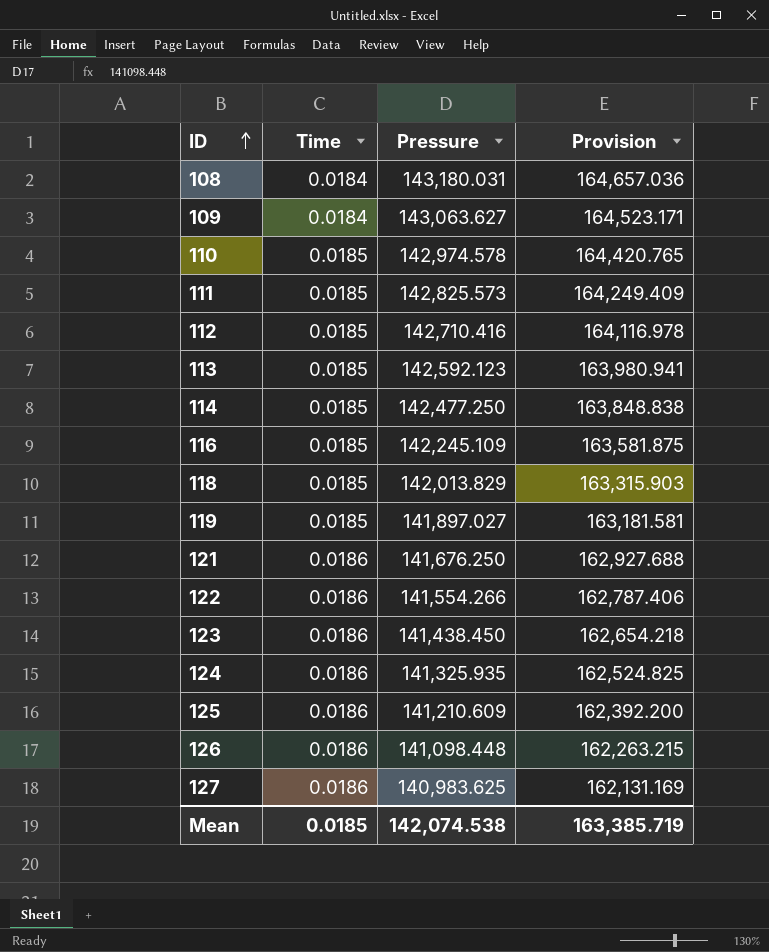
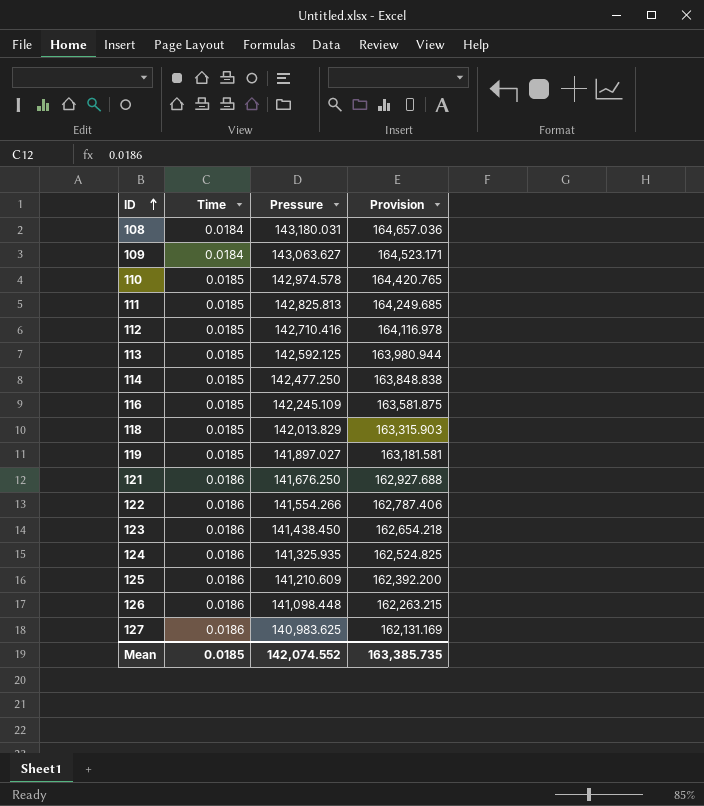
111 | Pressure: 142,825.573 -> 142,825.813
111 | Provision: 164,249.409 -> 164,249.685
113 | Pressure: 142,592.123 -> 142,592.125
113 | Provision: 163,980.941 -> 163,980.944
Mean | Pressure: 142,074.538 -> 142,074.552
Mean | Provision: 163,385.719 -> 163,385.735

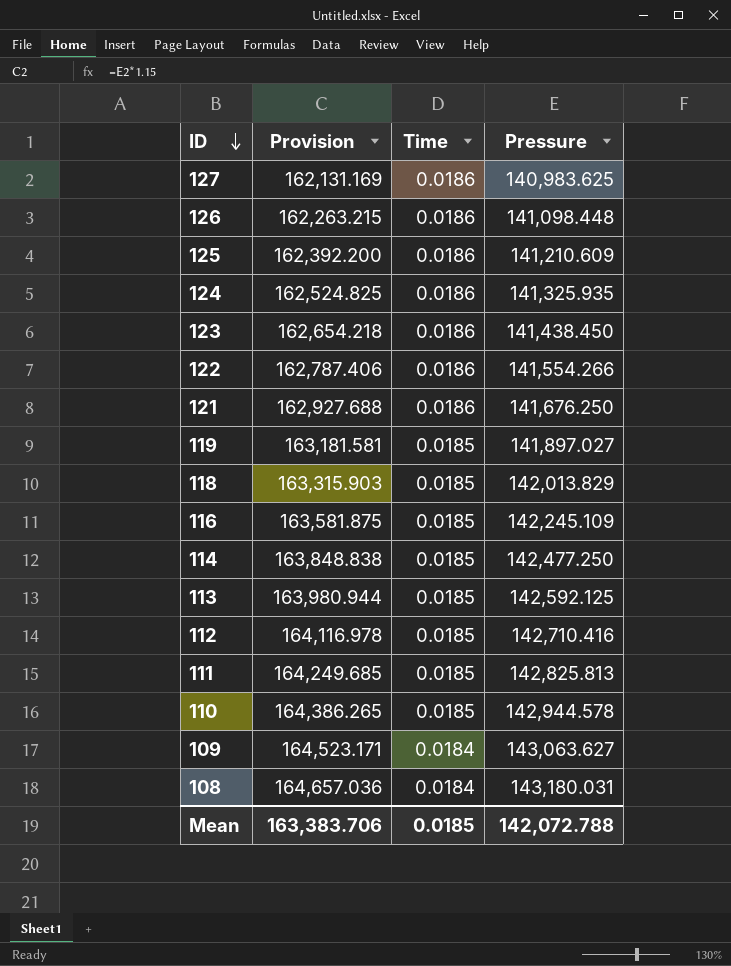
row order: ID ascending -> ID descending
column Provision | position: 4 -> 2
110 | Provision: 164,420.765 -> 164,386.265
110 | Pressure: 142,974.578 -> 142,944.578
Mean | Provision: 163,385.735 -> 163,383.706
Mean | Pressure: 142,074.552 -> 142,072.788

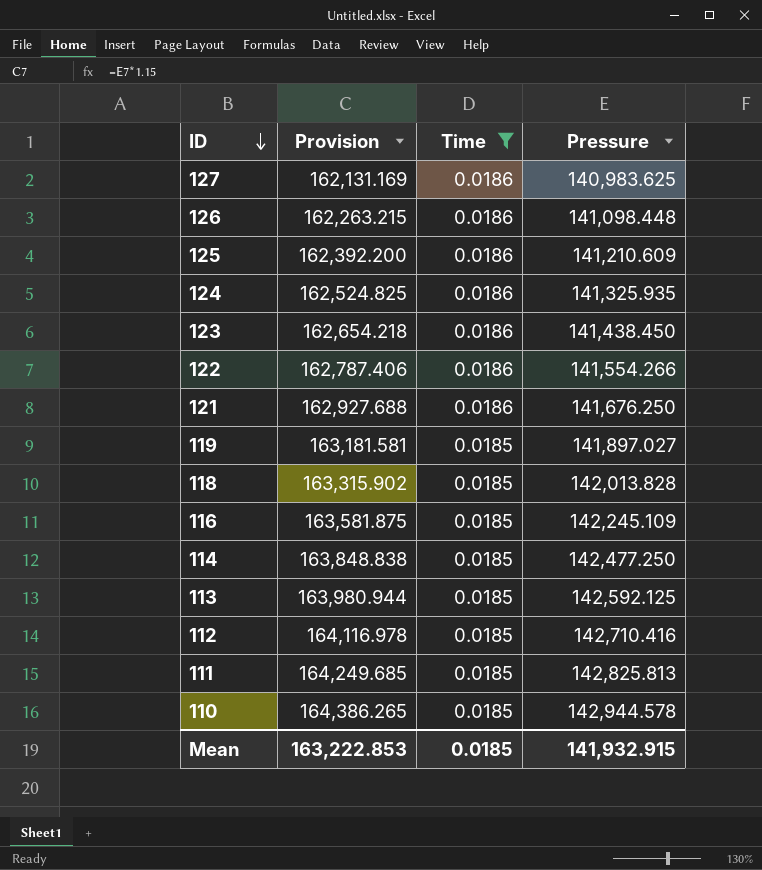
filter: none -> Time != 0.0184
118 | Provision: 163,315.903 -> 163,315.902
118 | Pressure: 142,013.829 -> 142,013.828
Mean | Provision: 163,383.706 -> 163,222.853
Mean | Pressure: 142,072.788 -> 141,932.915

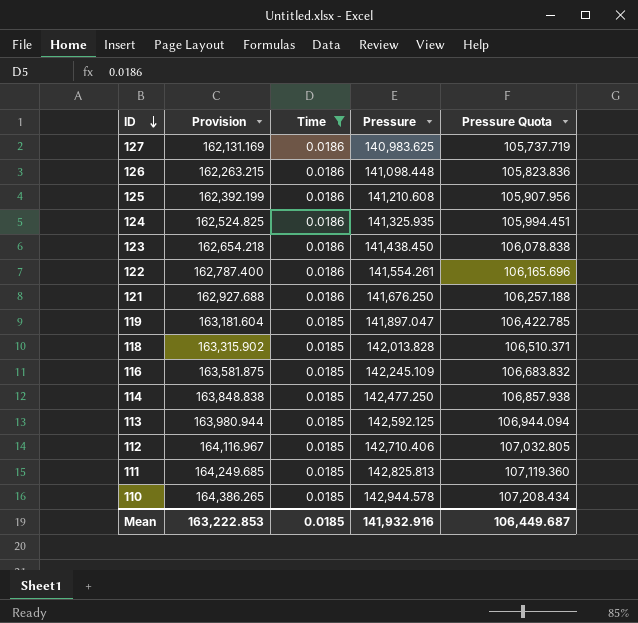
column Pressure Quota | formula: none -> [Pressure] * 0.75
125 | Provision: 162,392.200 -> 162,392.199
125 | Pressure: 141,210.609 -> 141,210.608
122 | Provision: 162,787.406 -> 162,787.400
122 | Pressure: 141,554.266 -> 141,554.261
119 | Provision: 163,181.581 -> 163,181.604
119 | Pressure: 141,897.027 -> 141,897.047
112 | Provision: 164,116.978 -> 164,116.967
112 | Pressure: 142,710.416 -> 142,710.406
Mean | Pressure: 141,932.915 -> 141,932.916

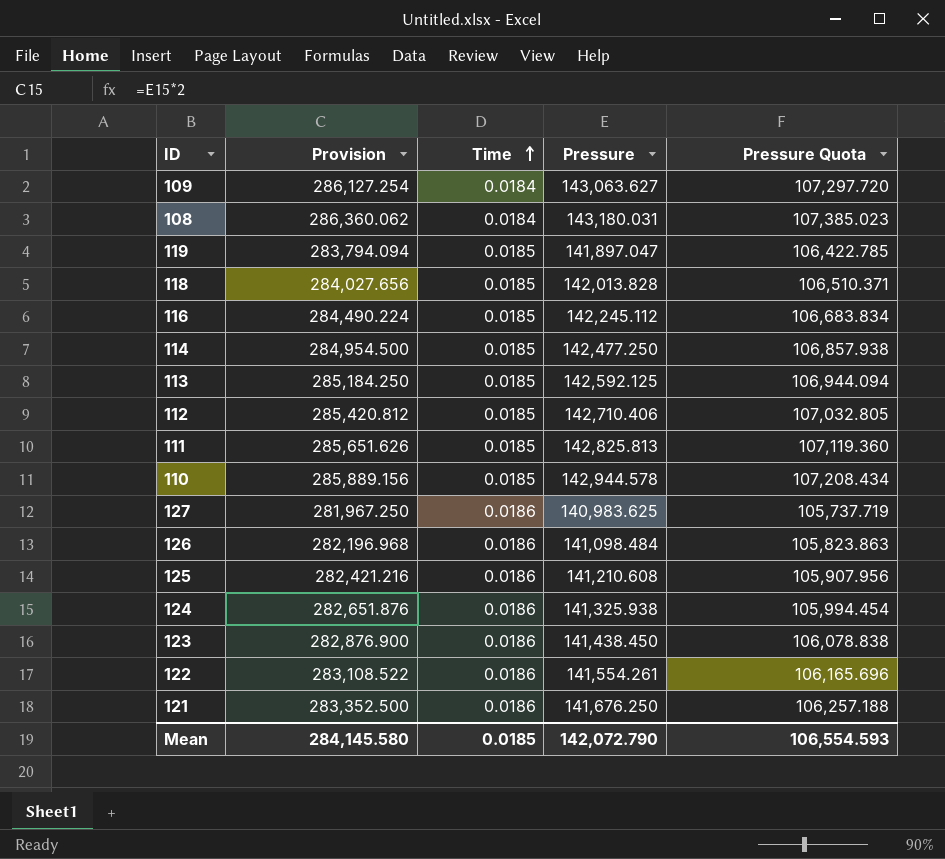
filter: Time != 0.0184 -> none
row order: ID descending -> Time ascending
column Provision | formula: [Pressure] * 1.15 -> [Pressure] * 2
116 | Pressure: 142,245.109 -> 142,245.112
116 | Pressure Quota: 106,683.832 -> 106,683.834
126 | Pressure: 141,098.448 -> 141,098.484
126 | Pressure Quota: 105,823.836 -> 105,823.863
124 | Pressure: 141,325.935 -> 141,325.938
124 | Pressure Quota: 105,994.451 -> 105,994.454
Mean | Provision: 163,222.853 -> 284,145.580
Mean | Pressure: 141,932.916 -> 142,072.790
Mean | Pressure Quota: 106,449.687 -> 106,554.593

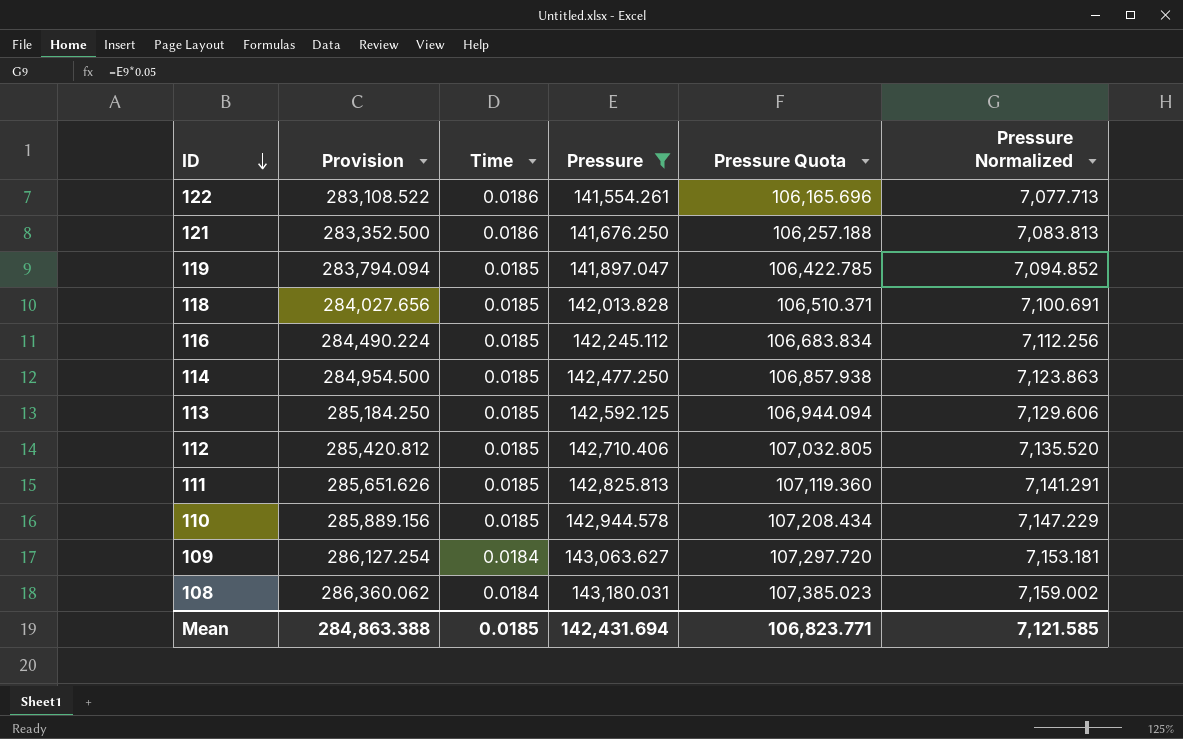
filter: none -> Pressure >= 141,554.261
row order: Time ascending -> ID descending
column Pressure Normalized | formula: none -> [Pressure] * 0.05
Mean | Provision: 284,145.580 -> 284,863.388
Mean | Pressure: 142,072.790 -> 142,431.694
Mean | Pressure Quota: 106,554.593 -> 106,823.771

